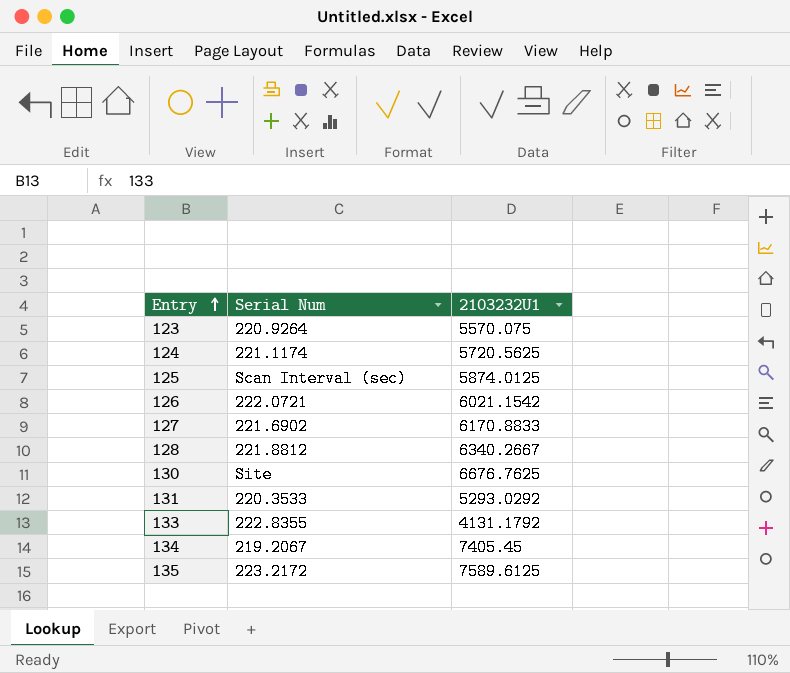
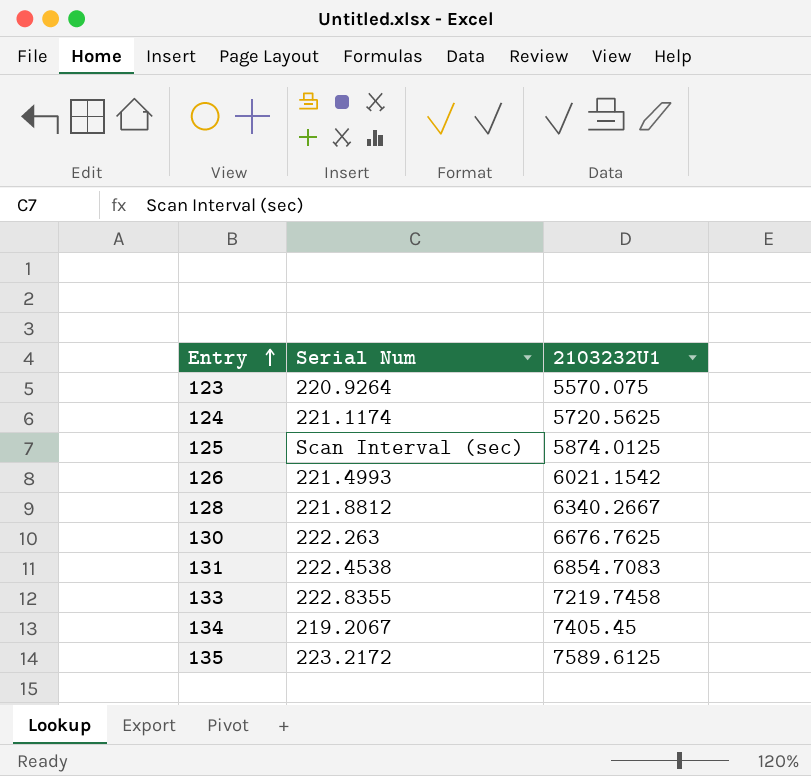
row 127: 221.6902 | 6170.8833 -> none
126 | Serial Num: 222.0721 -> 221.4993
130 | Serial Num: Site -> 222.263
131 | Serial Num: 220.3533 -> 222.4538
131 | 2103232U1: 5293.0292 -> 6854.7083
133 | 2103232U1: 4131.1792 -> 7219.7458

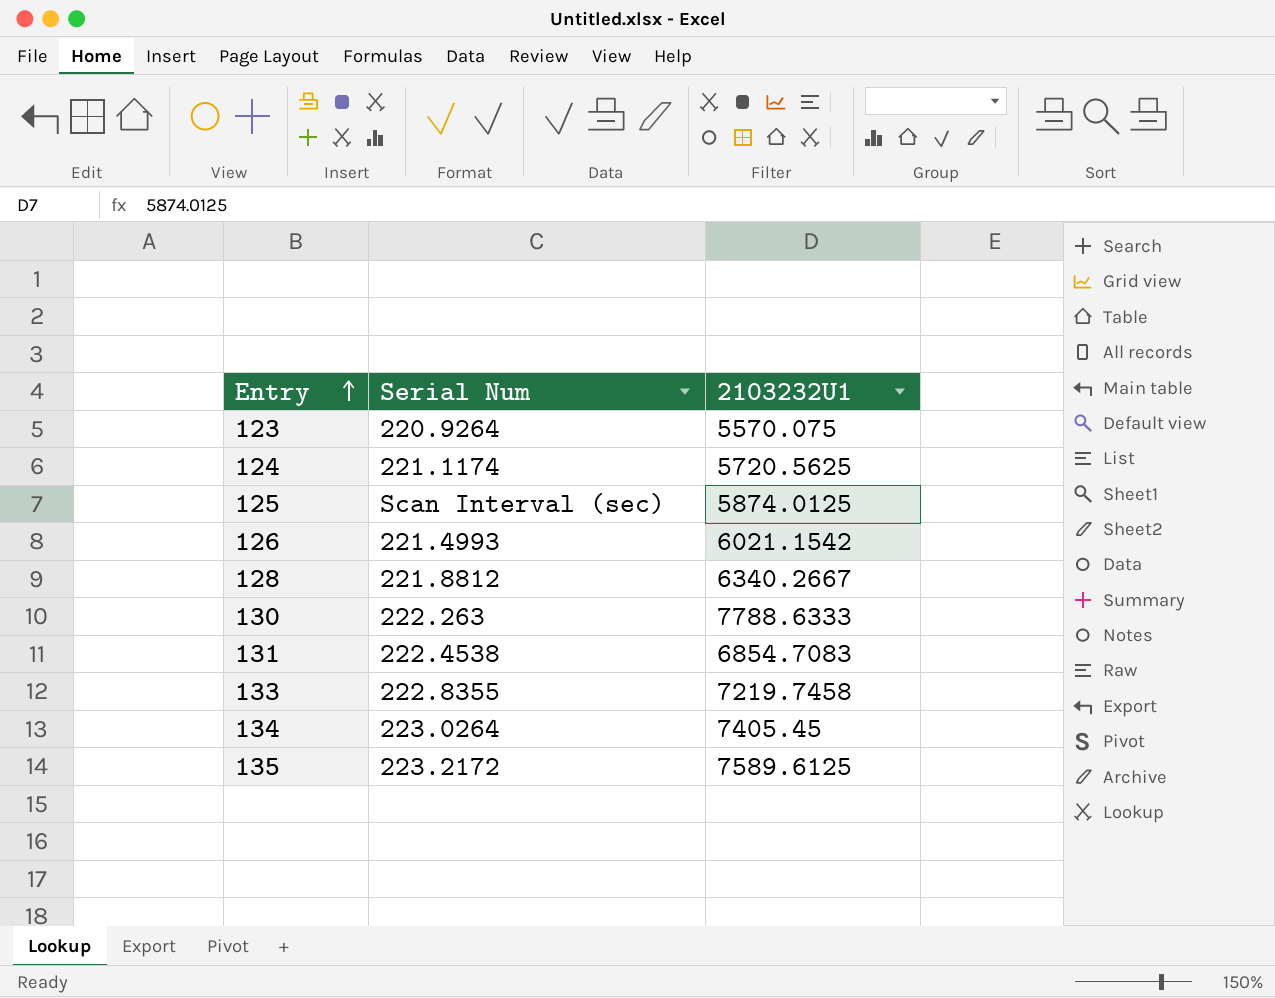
130 | 2103232U1: 6676.7625 -> 7788.6333
134 | Serial Num: 219.2067 -> 223.0264

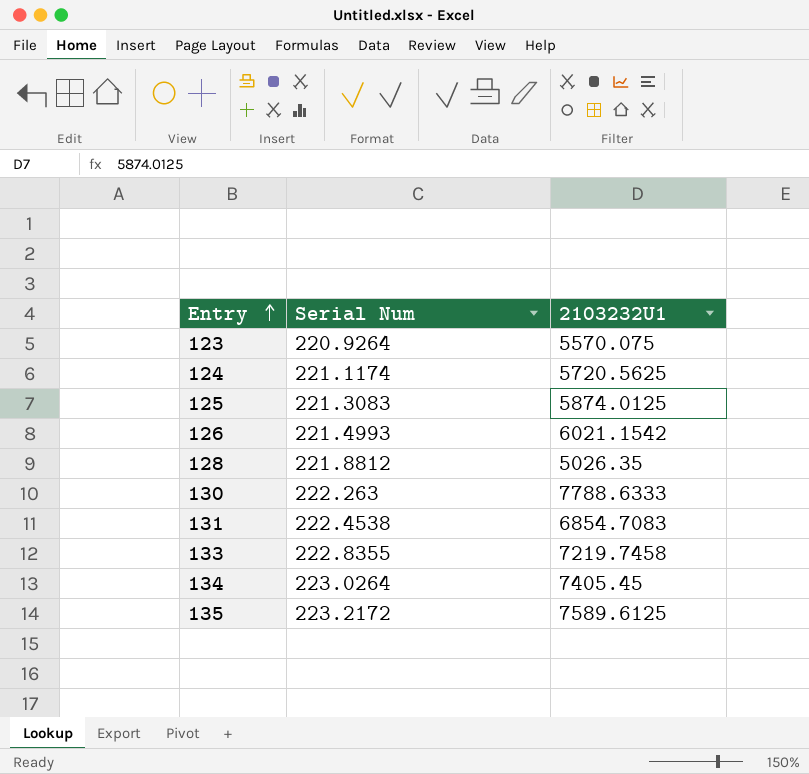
125 | Serial Num: Scan Interval (sec) -> 221.3083
128 | 2103232U1: 6340.2667 -> 5026.35

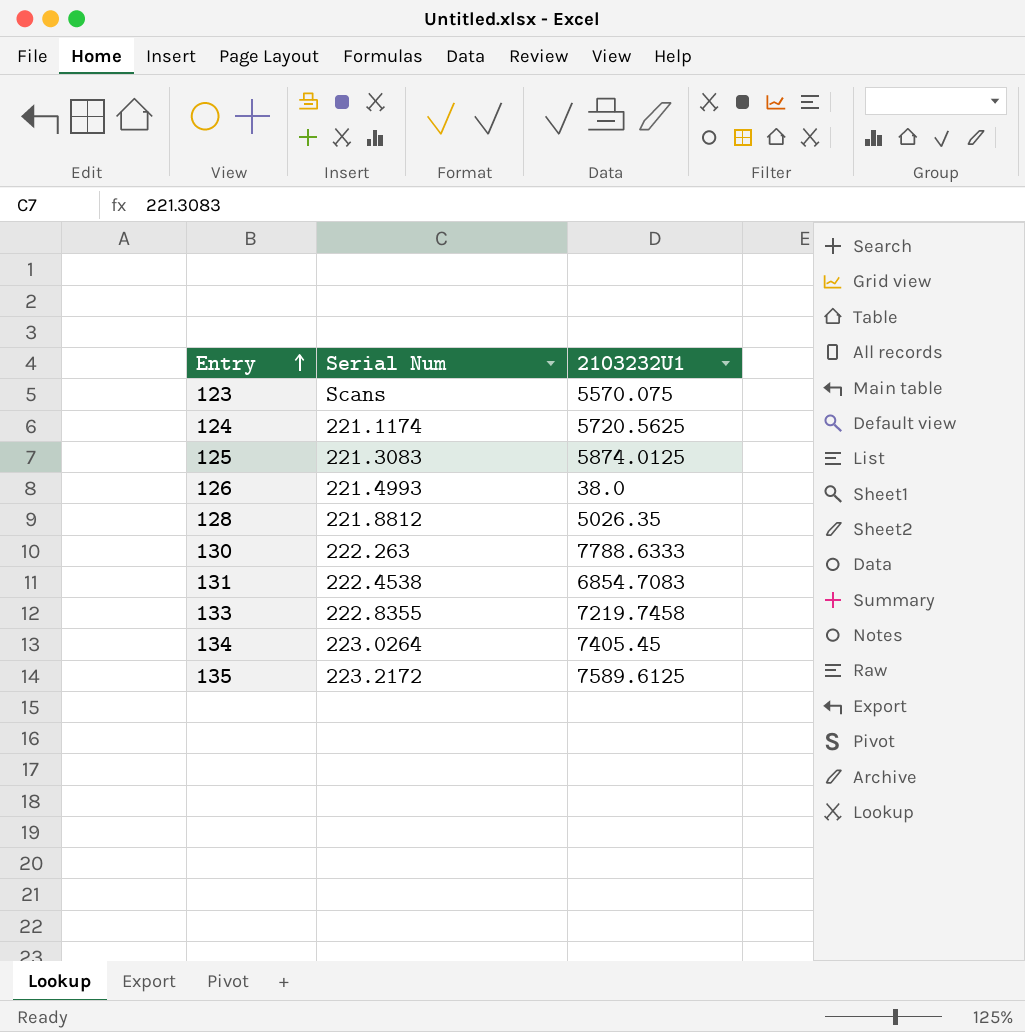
123 | Serial Num: 220.9264 -> Scans
126 | 2103232U1: 6021.1542 -> 38.0

